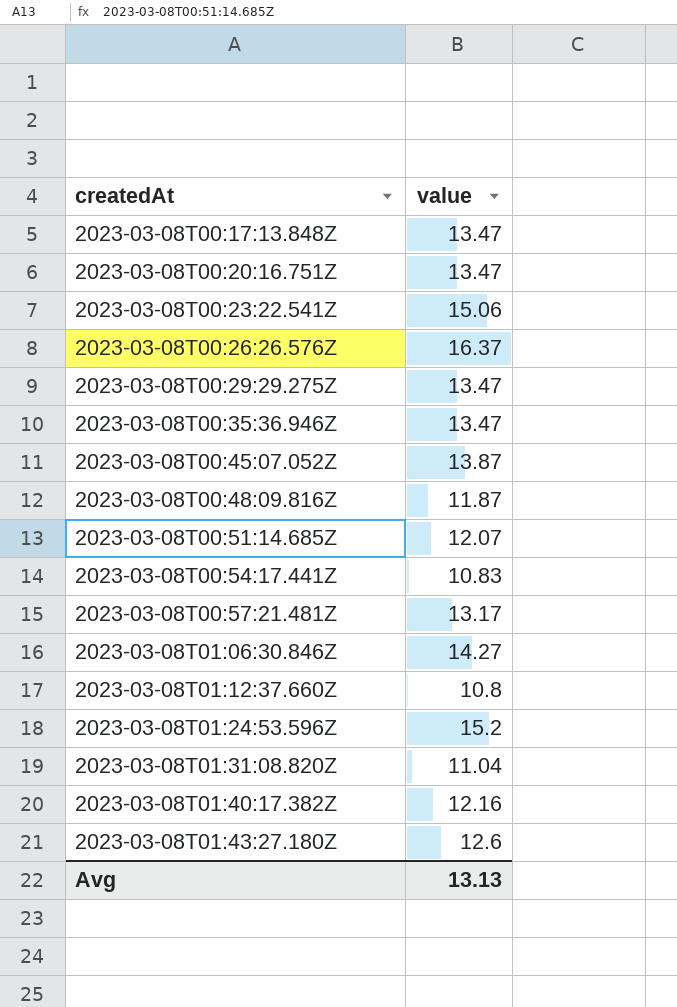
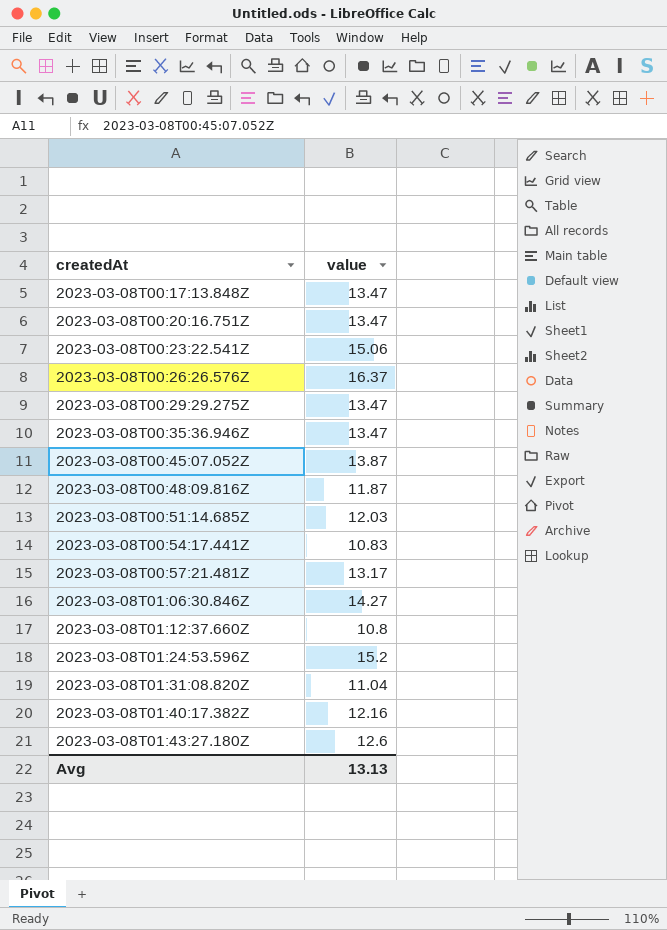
2023-03-08T00:51:14.685Z | value: 12.07 -> 12.03

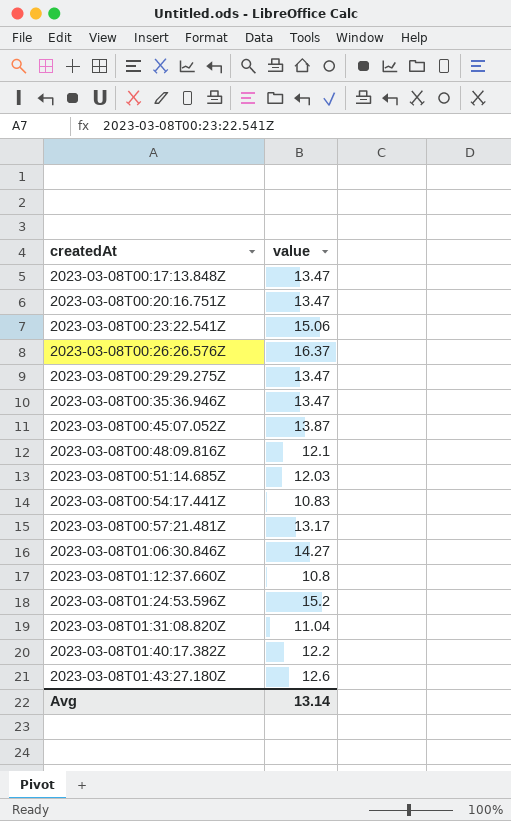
2023-03-08T00:48:09.816Z | value: 11.87 -> 12.1
2023-03-08T01:40:17.382Z | value: 12.16 -> 12.2
Avg | value: 13.13 -> 13.14

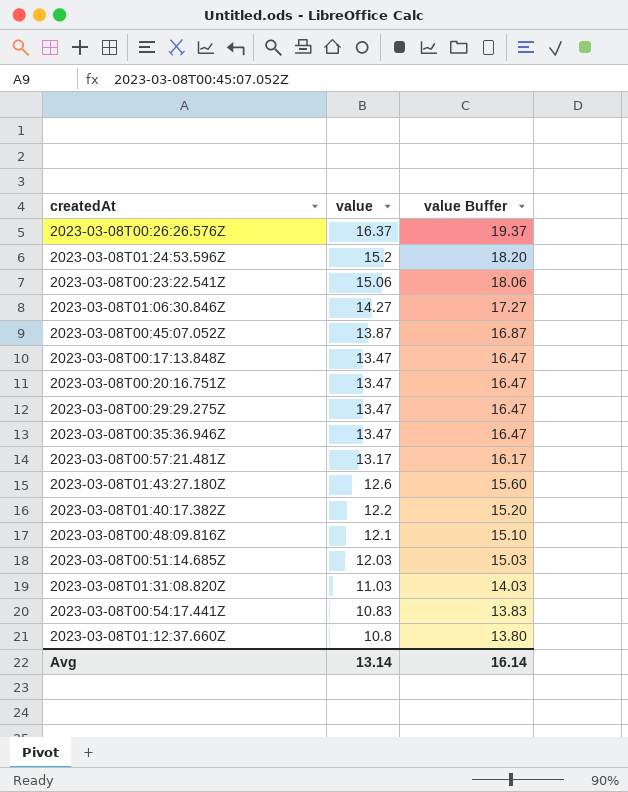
row order: createdAt ascending -> value descending
column value Buffer | formula: none -> [value] + 3
2023-03-08T01:31:08.820Z | value: 11.04 -> 11.03

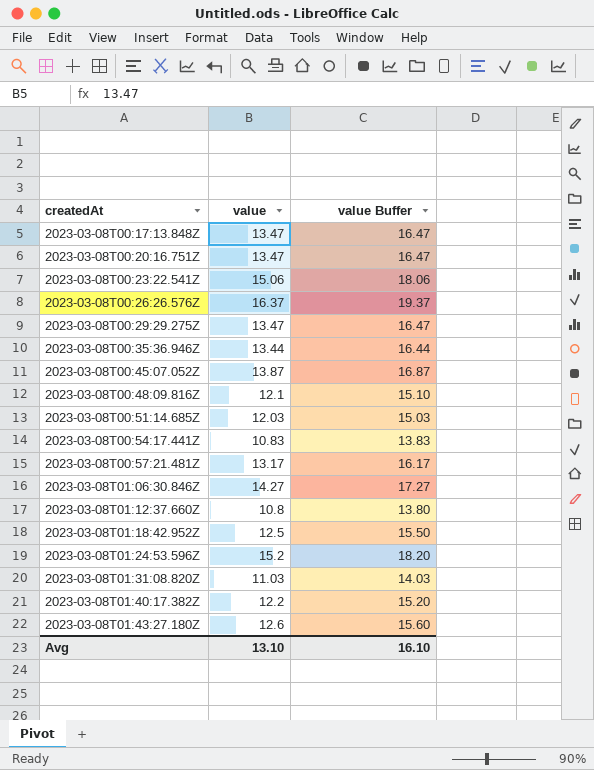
row order: value descending -> createdAt ascending
2023-03-08T00:35:36.946Z | value: 13.47 -> 13.44
2023-03-08T00:35:36.946Z | value Buffer: 16.47 -> 16.44
row 2023-03-08T01:18:42.952Z: none -> 12.5 | 15.50
Avg | value: 13.14 -> 13.10
Avg | value Buffer: 16.14 -> 16.10

